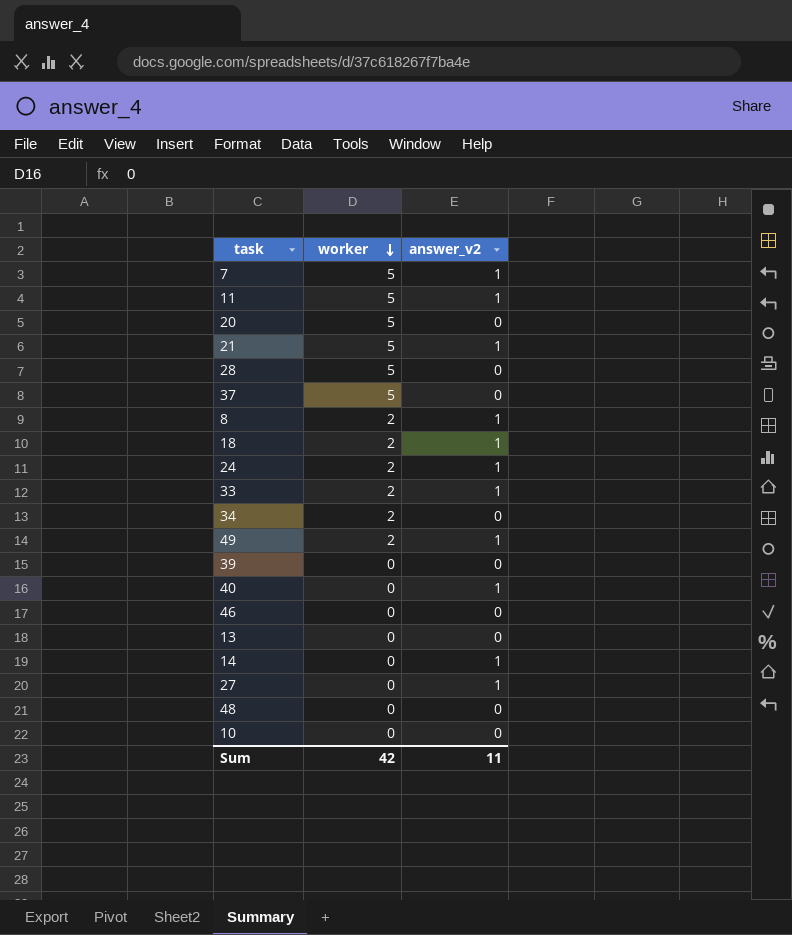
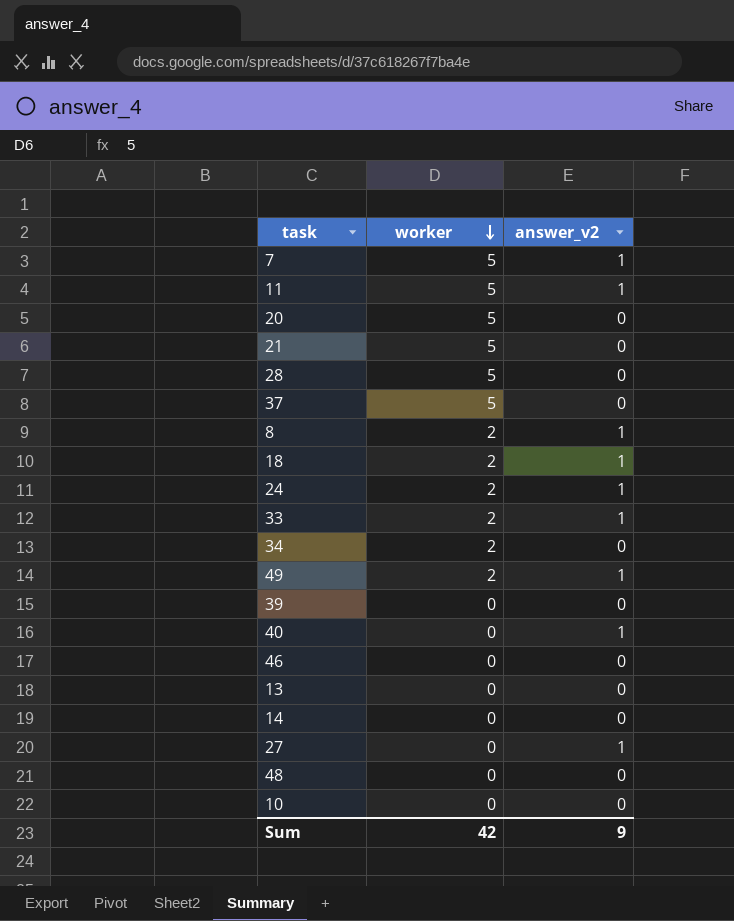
21 | answer_v2: 1 -> 0
14 | answer_v2: 1 -> 0
Sum | answer_v2: 11 -> 9

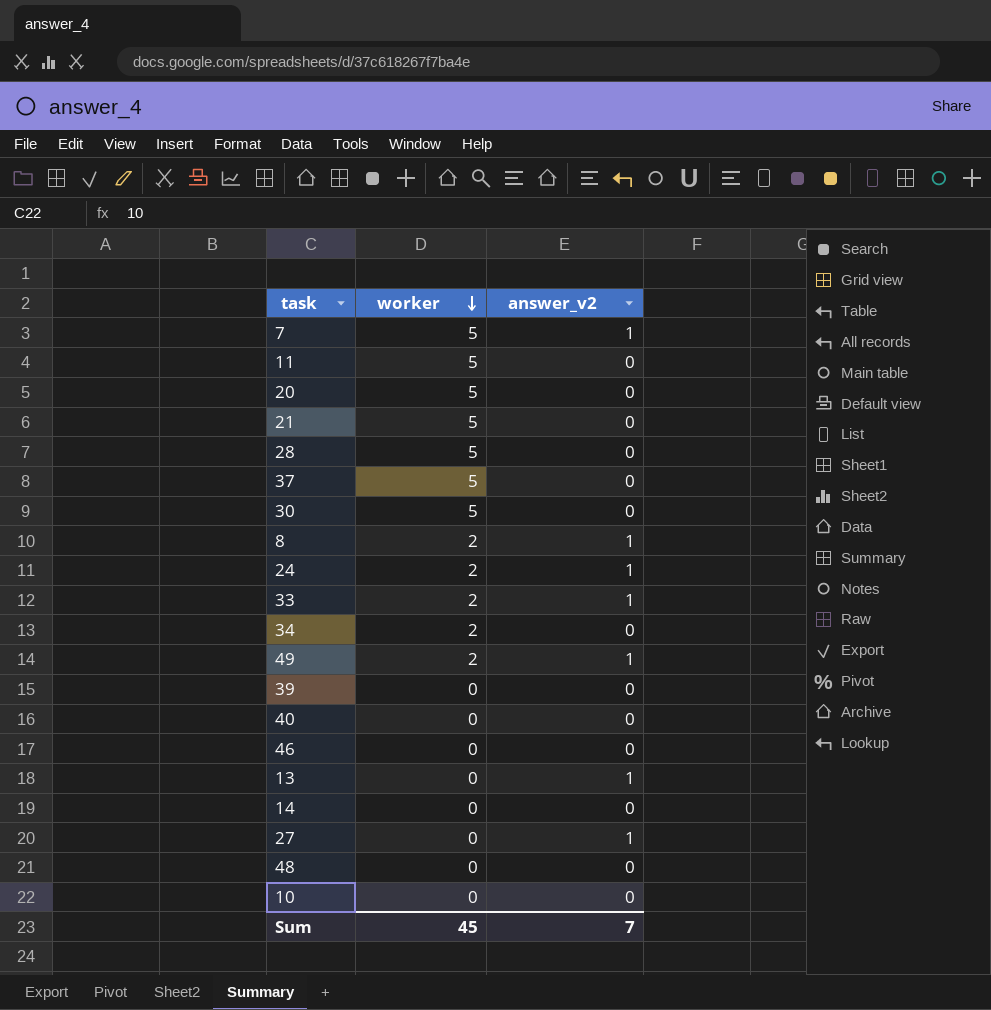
row 18: 2 | 1 -> none
11 | answer_v2: 1 -> 0
row 30: none -> 5 | 0
40 | answer_v2: 1 -> 0
13 | answer_v2: 0 -> 1
Sum | worker: 42 -> 45
Sum | answer_v2: 9 -> 7

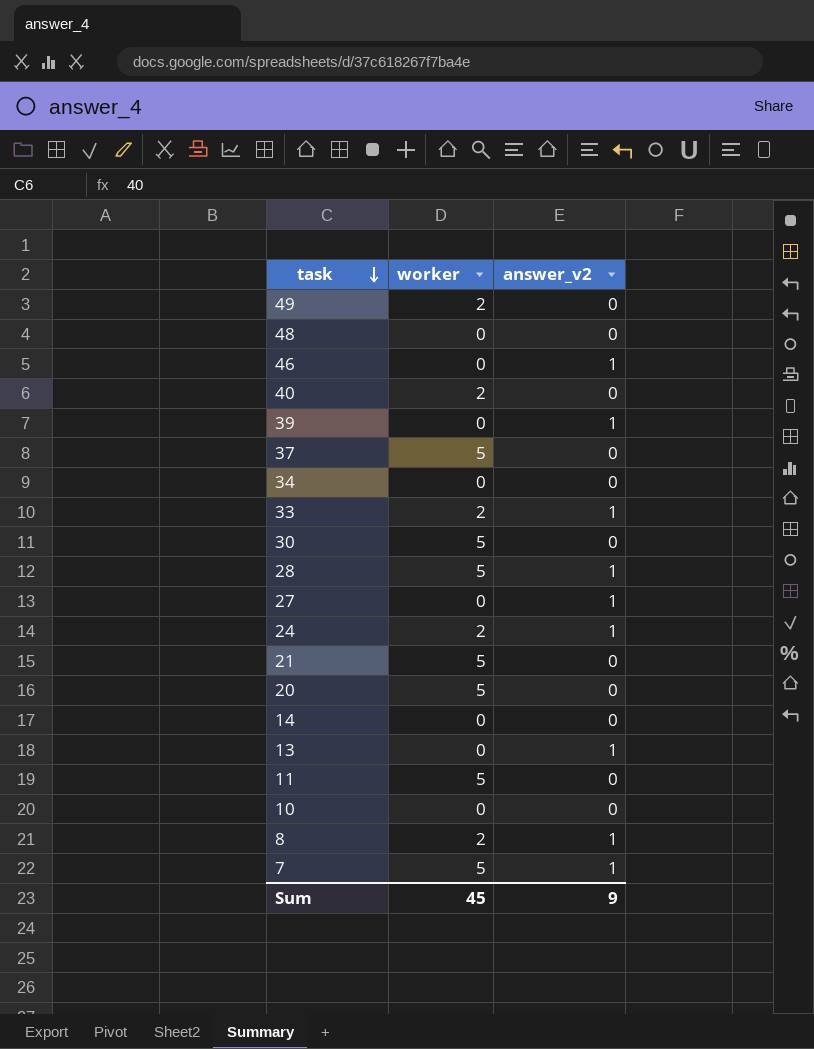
row order: worker descending -> task descending
49 | answer_v2: 1 -> 0
46 | answer_v2: 0 -> 1
40 | worker: 0 -> 2
39 | answer_v2: 0 -> 1
34 | worker: 2 -> 0
28 | answer_v2: 0 -> 1
Sum | answer_v2: 7 -> 9

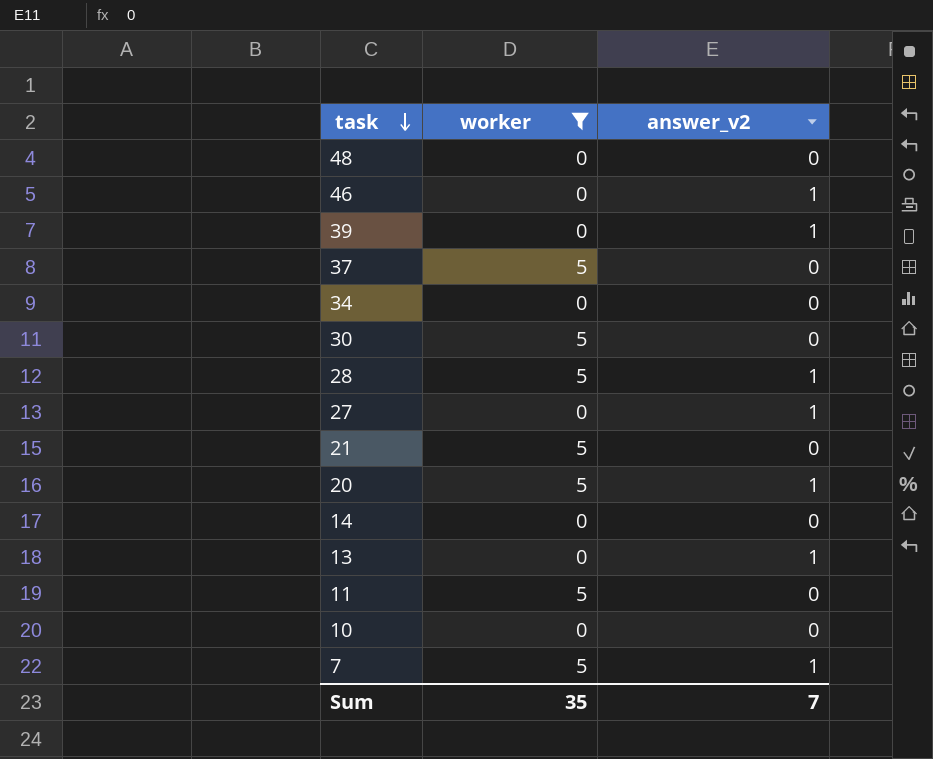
filter: none -> worker != 2
20 | answer_v2: 0 -> 1
Sum | worker: 45 -> 35
Sum | answer_v2: 9 -> 7

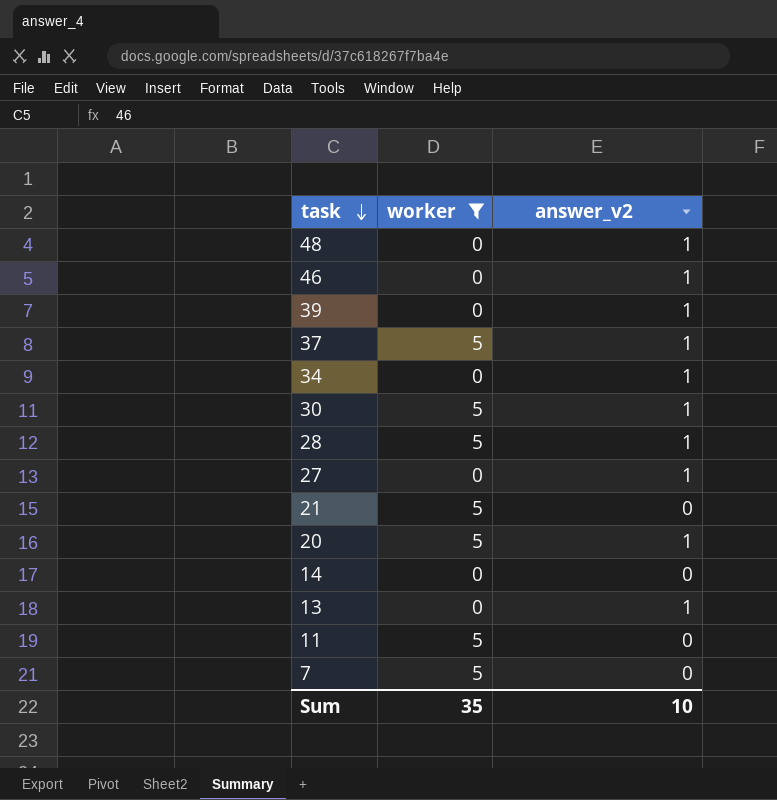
row 10: 0 | 0 -> none
48 | answer_v2: 0 -> 1
37 | answer_v2: 0 -> 1
34 | answer_v2: 0 -> 1
30 | answer_v2: 0 -> 1
7 | answer_v2: 1 -> 0
Sum | answer_v2: 7 -> 10

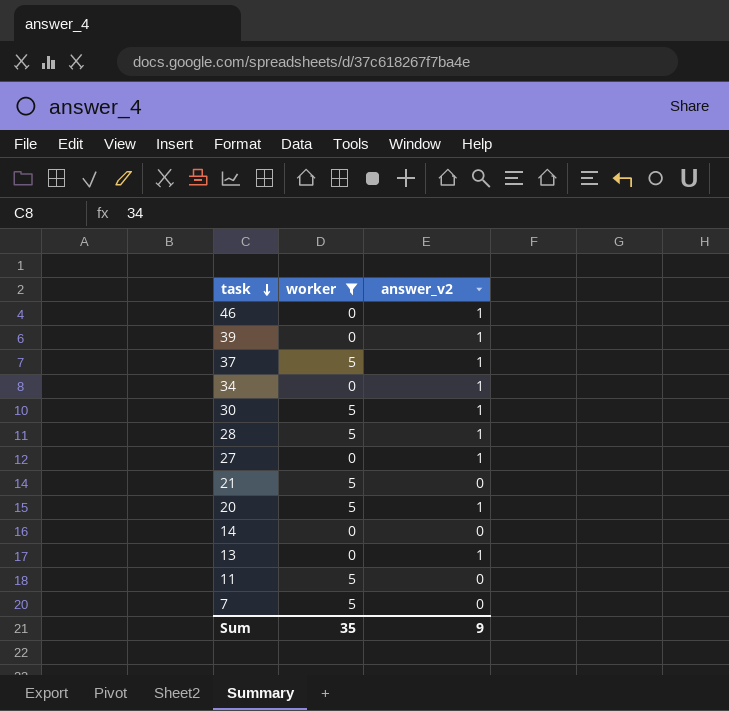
row 48: 0 | 1 -> none
Sum | answer_v2: 10 -> 9

